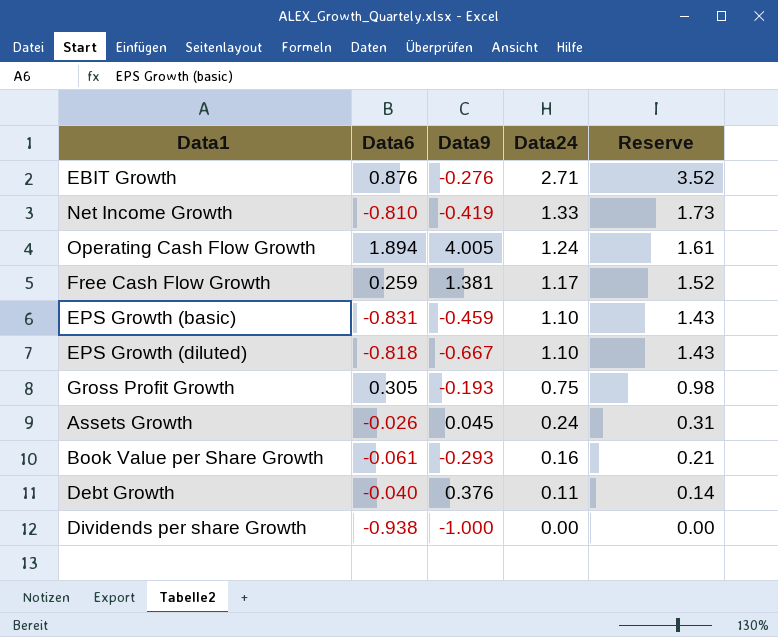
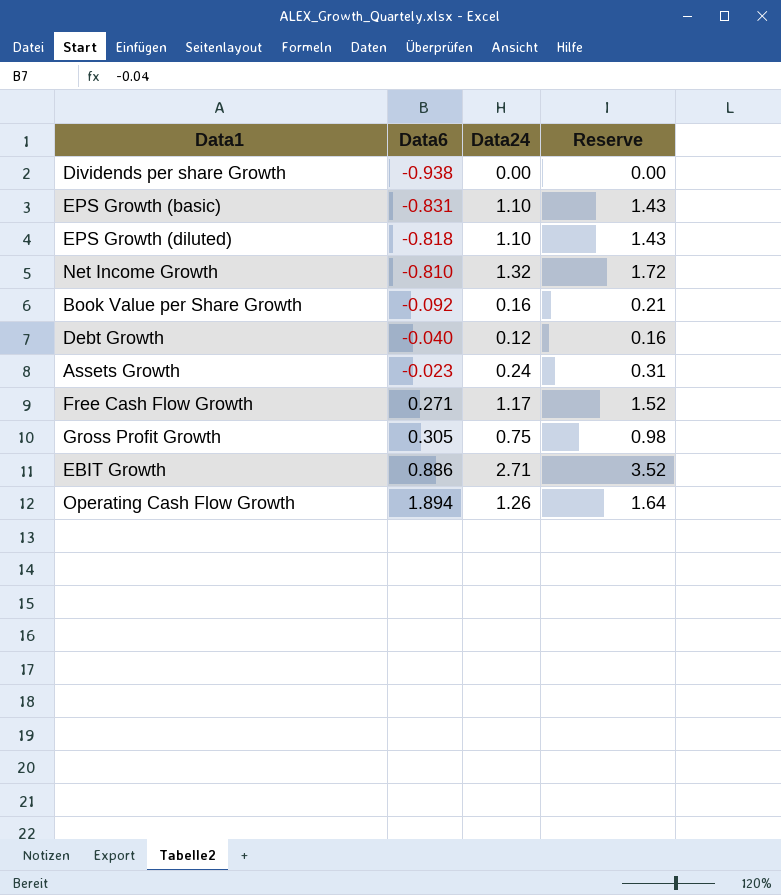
row order: Data24 descending -> Data6 ascending
column Data9 | position: 3 -> none
Net Income Growth | Data24: 1.33 -> 1.32
Net Income Growth | Reserve: 1.73 -> 1.72
Book Value per Share Growth | Data6: -0.061 -> -0.092
Debt Growth | Data24: 0.11 -> 0.12
Debt Growth | Reserve: 0.14 -> 0.16
Assets Growth | Data6: -0.026 -> -0.023
Free Cash Flow Growth | Data6: 0.259 -> 0.271
EBIT Growth | Data6: 0.876 -> 0.886
Operating Cash Flow Growth | Data24: 1.24 -> 1.26
Operating Cash Flow Growth | Reserve: 1.61 -> 1.64

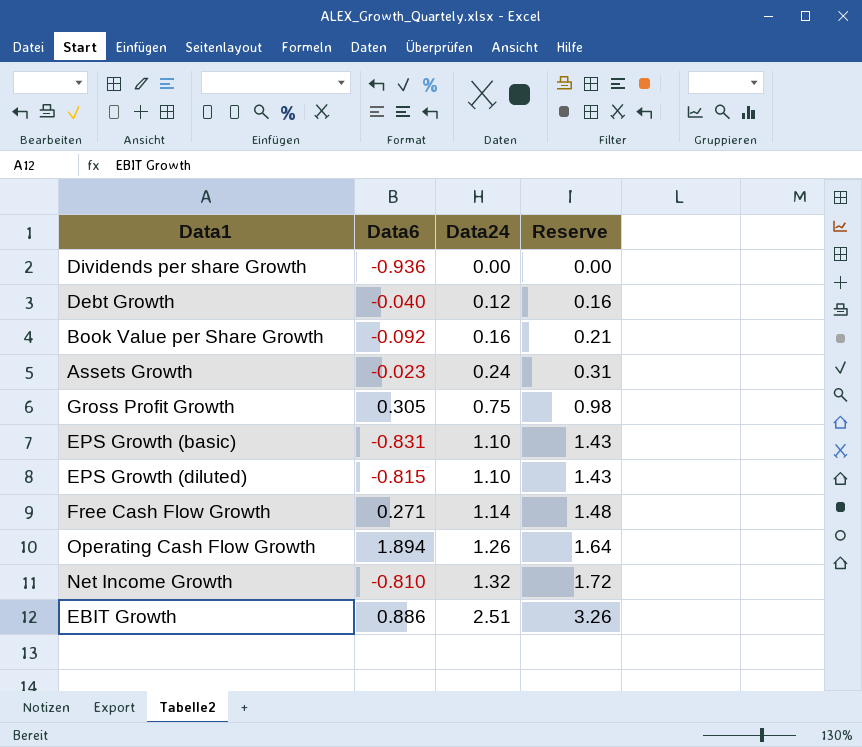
row order: Data6 ascending -> Data24 ascending
Dividends per share Growth | Data6: -0.938 -> -0.936
EPS Growth (diluted) | Data6: -0.818 -> -0.815
Free Cash Flow Growth | Data24: 1.17 -> 1.14
Free Cash Flow Growth | Reserve: 1.52 -> 1.48
EBIT Growth | Data24: 2.71 -> 2.51
EBIT Growth | Reserve: 3.52 -> 3.26

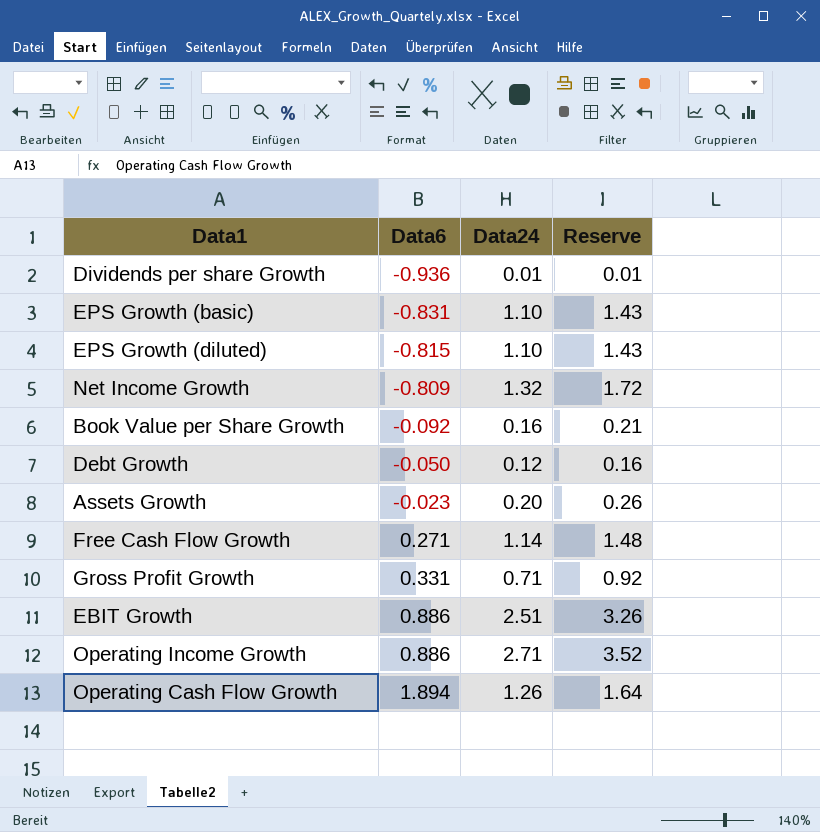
row order: Data24 ascending -> Data6 ascending
Dividends per share Growth | Data24: 0.00 -> 0.01
Dividends per share Growth | Reserve: 0.00 -> 0.01
Net Income Growth | Data6: -0.810 -> -0.809
Debt Growth | Data6: -0.040 -> -0.050
Assets Growth | Data24: 0.24 -> 0.20
Assets Growth | Reserve: 0.31 -> 0.26
Gross Profit Growth | Data6: 0.305 -> 0.331
Gross Profit Growth | Data24: 0.75 -> 0.71
Gross Profit Growth | Reserve: 0.98 -> 0.92
row Operating Income Growth: none -> 0.886 | 2.71 | 3.52

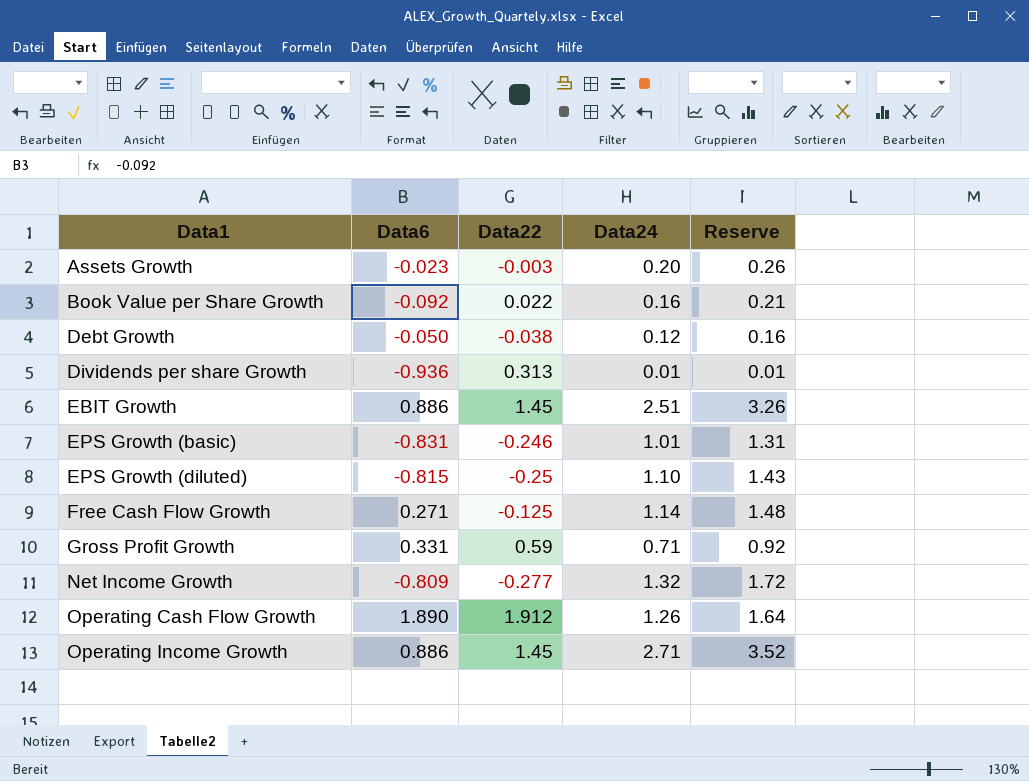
row order: Data6 ascending -> Data1 ascending
column Data22 | position: none -> 3
EPS Growth (basic) | Data24: 1.10 -> 1.01
EPS Growth (basic) | Reserve: 1.43 -> 1.31
Operating Cash Flow Growth | Data6: 1.894 -> 1.890

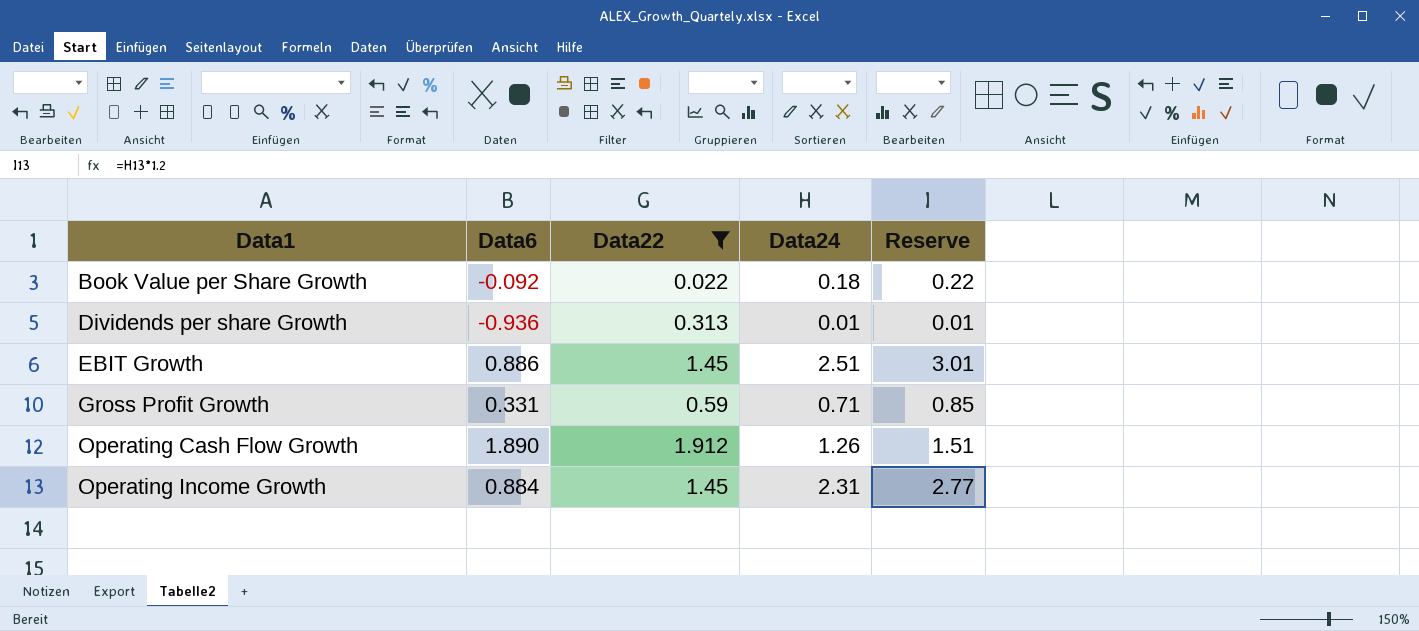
filter: none -> Data22 >= 0.022
column Reserve | formula: [Data24] * 1.3 -> [Data24] * 1.2
Book Value per Share Growth | Data24: 0.16 -> 0.18
Operating Income Growth | Data6: 0.886 -> 0.884
Operating Income Growth | Data24: 2.71 -> 2.31

